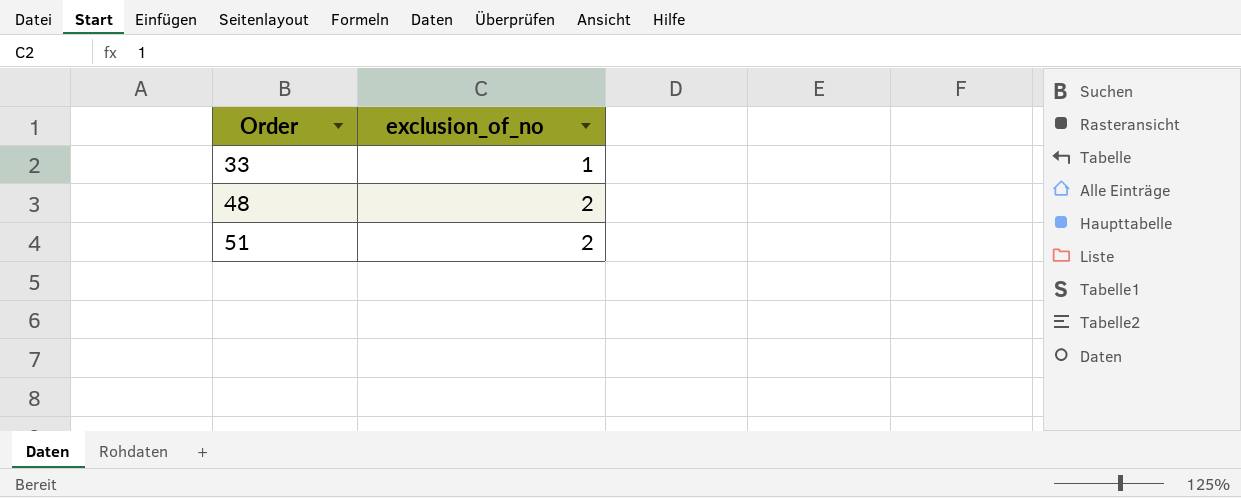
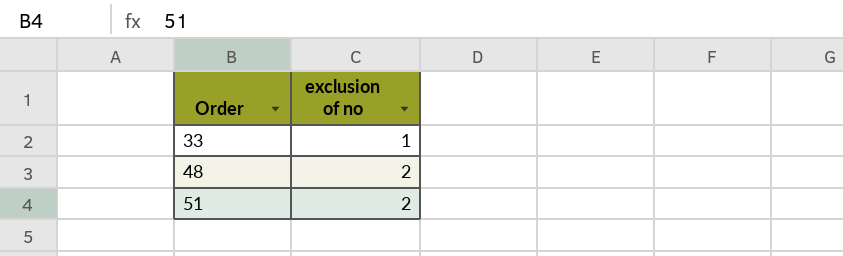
column name: exclusion_of_no -> exclusion of no

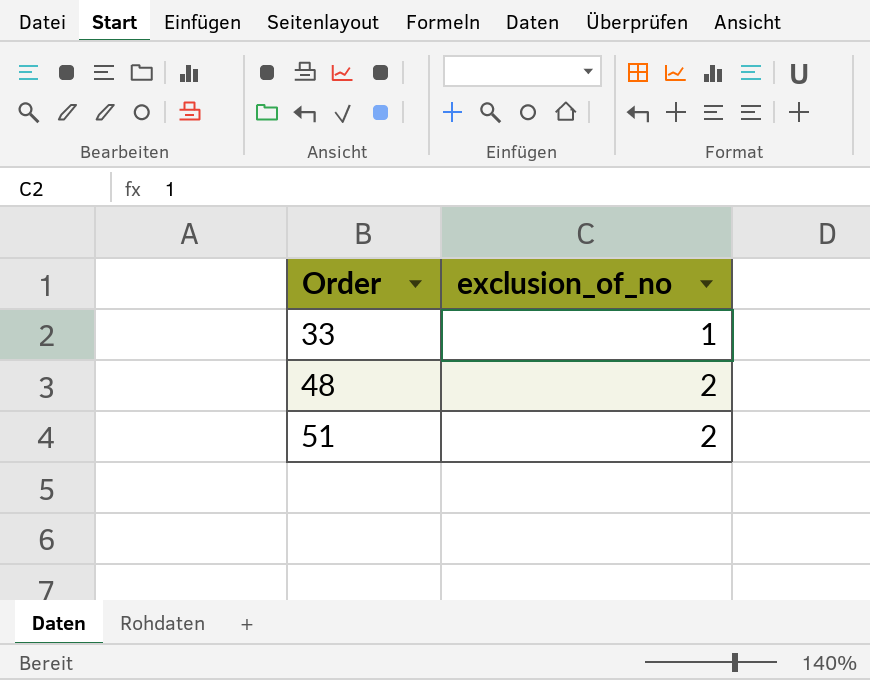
column name: exclusion of no -> exclusion_of_no

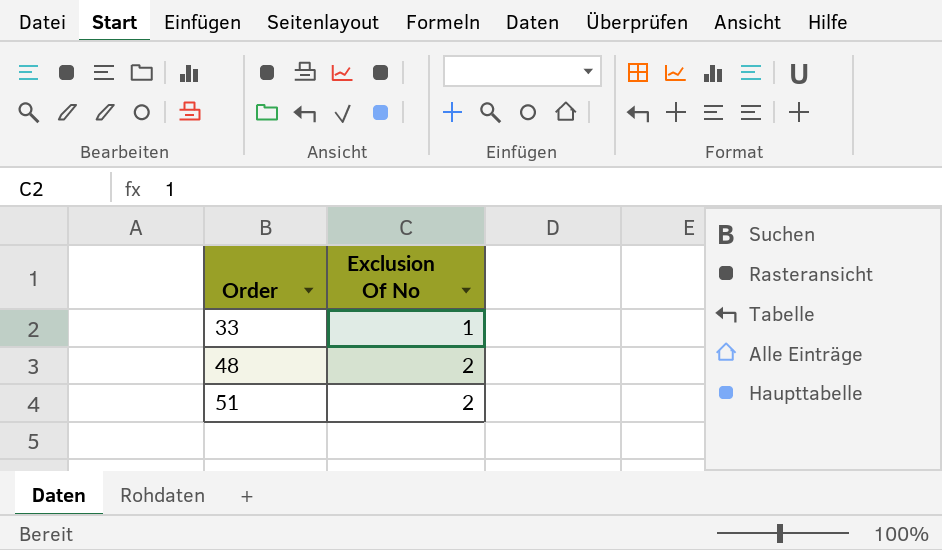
column name: exclusion_of_no -> Exclusion Of No

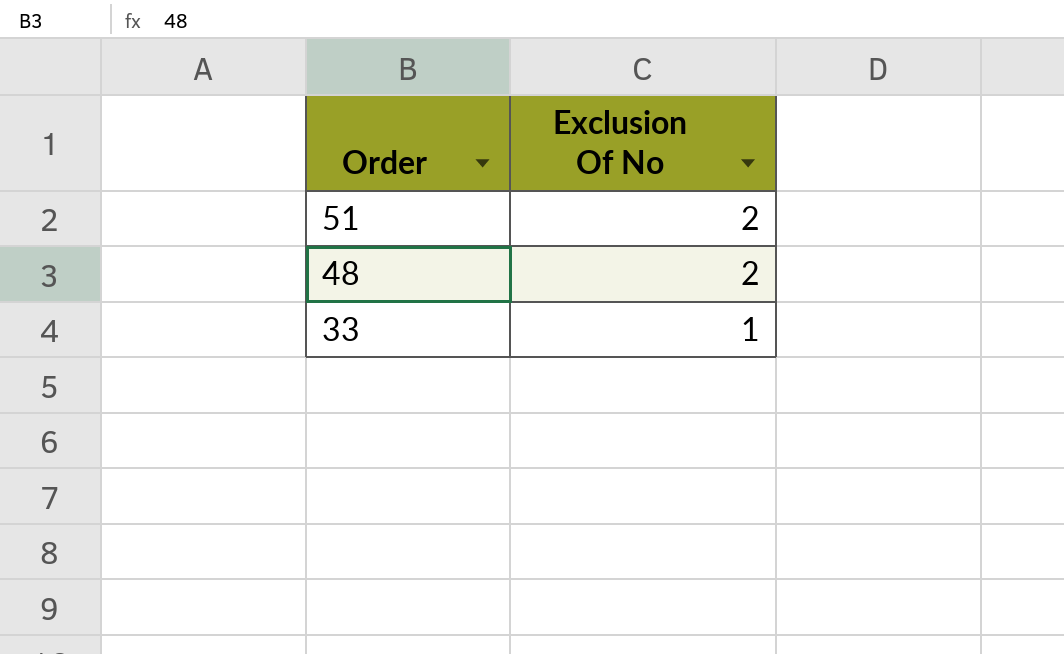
row order: Order ascending -> Order descending

